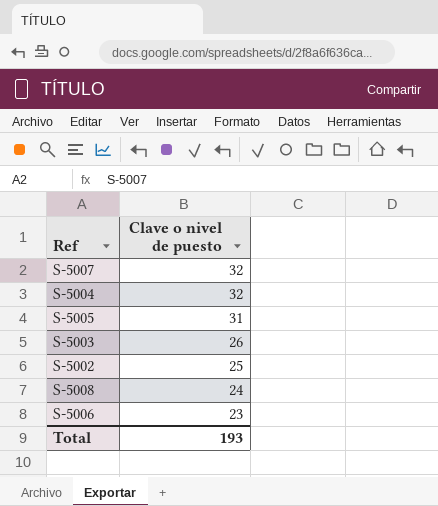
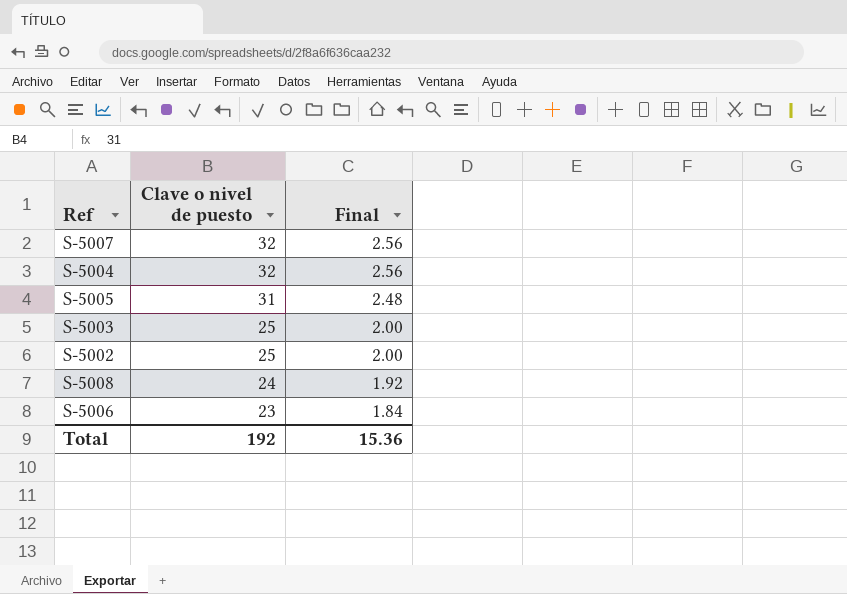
column Final | formula: none -> [Clave o nivel de puesto] * 0.08
S-5003 | Clave o nivel de puesto: 26 -> 25
Total | Clave o nivel de puesto: 193 -> 192

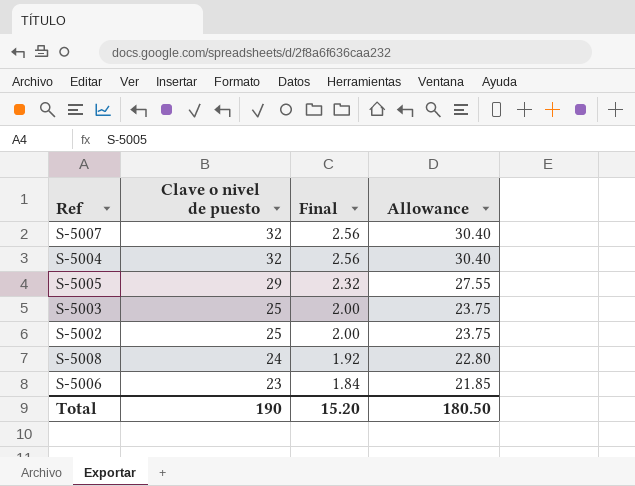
column Allowance | formula: none -> [Clave o nivel de puesto] * 0.95
S-5005 | Clave o nivel de puesto: 31 -> 29
S-5005 | Final: 2.48 -> 2.32
Total | Clave o nivel de puesto: 192 -> 190
Total | Final: 15.36 -> 15.20

